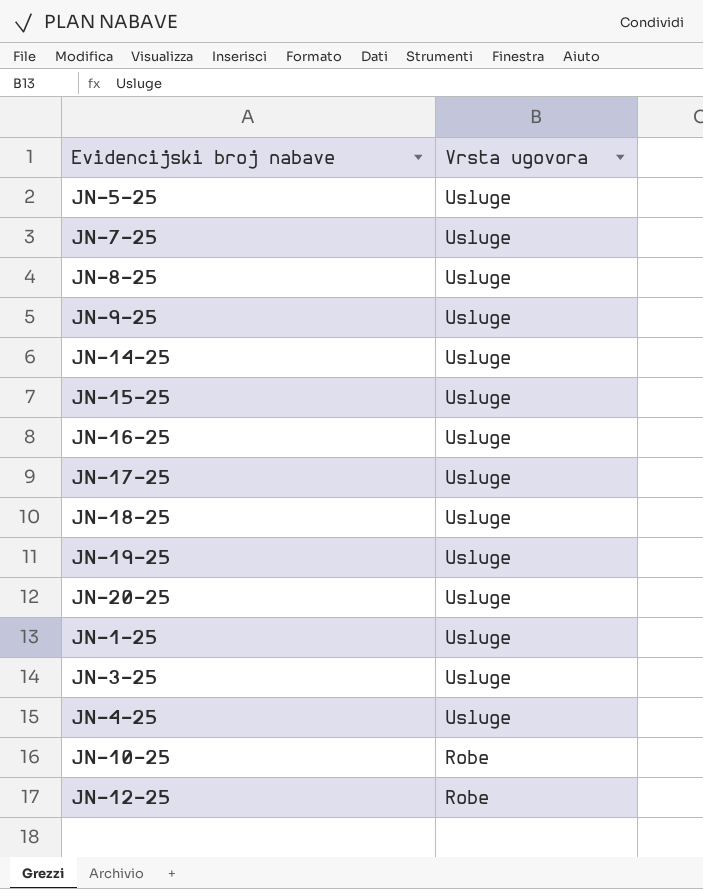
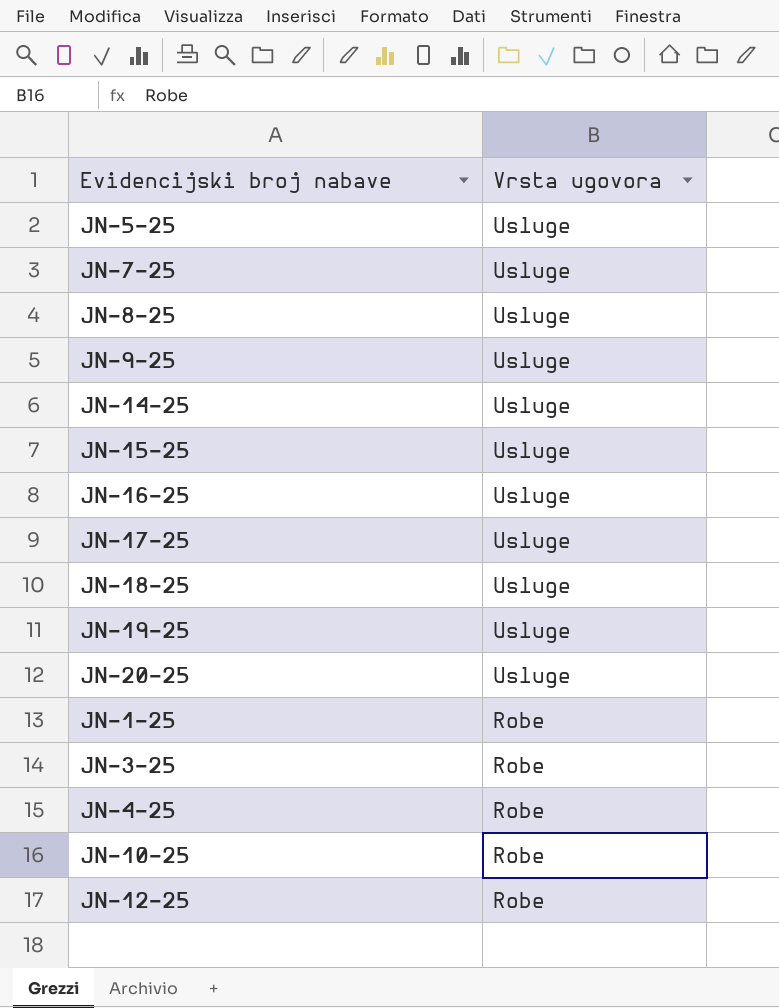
JN-1-25 | Vrsta ugovora: Usluge -> Robe
JN-3-25 | Vrsta ugovora: Usluge -> Robe
JN-4-25 | Vrsta ugovora: Usluge -> Robe

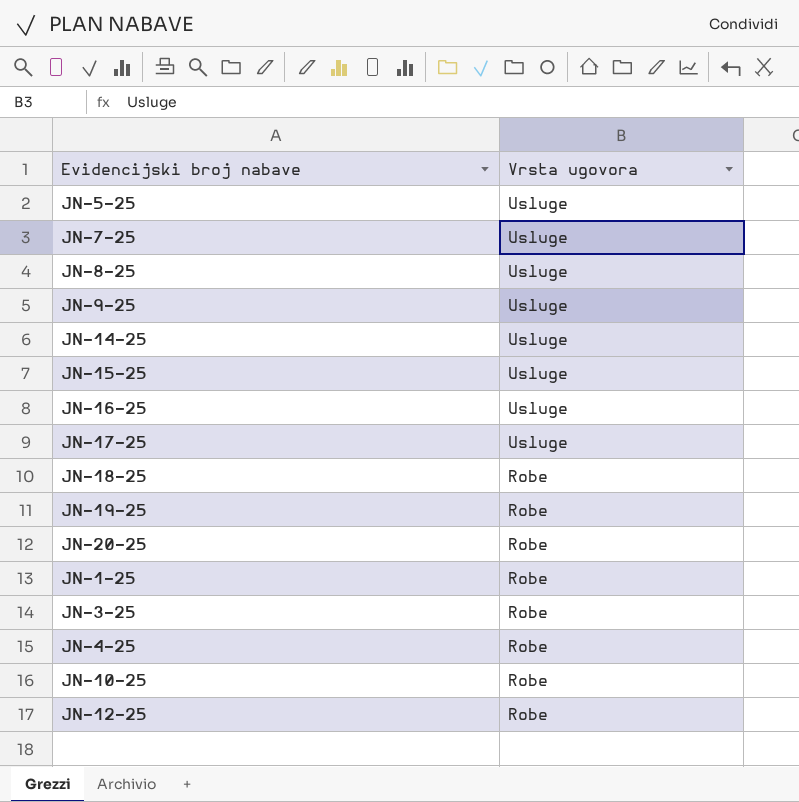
JN-18-25 | Vrsta ugovora: Usluge -> Robe
JN-19-25 | Vrsta ugovora: Usluge -> Robe
JN-20-25 | Vrsta ugovora: Usluge -> Robe

